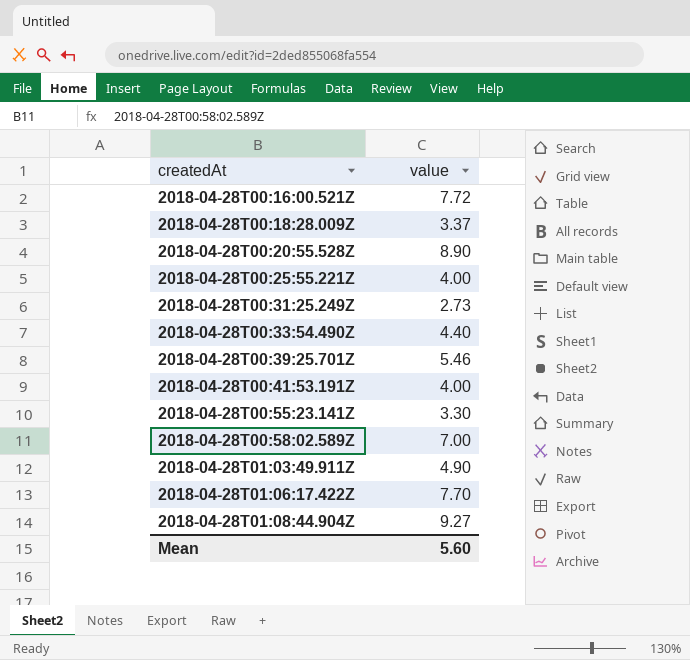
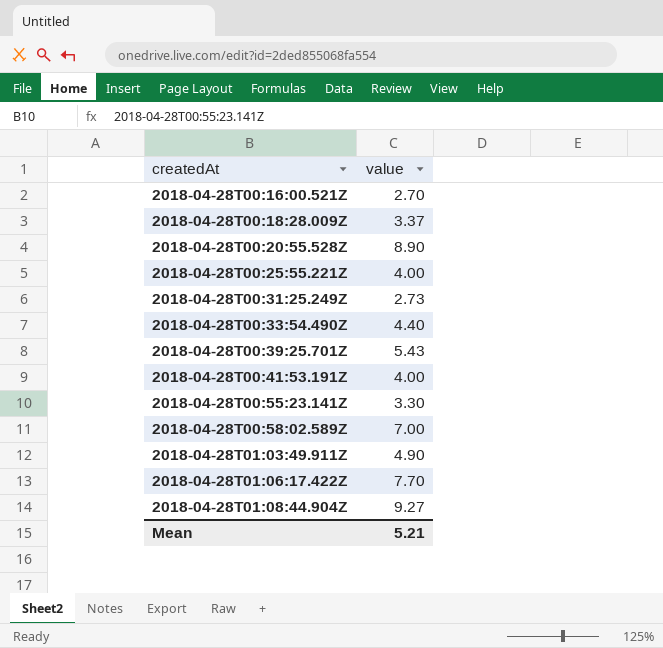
2018-04-28T00:16:00.521Z | value: 7.72 -> 2.70
2018-04-28T00:39:25.701Z | value: 5.46 -> 5.43
Mean | value: 5.60 -> 5.21

